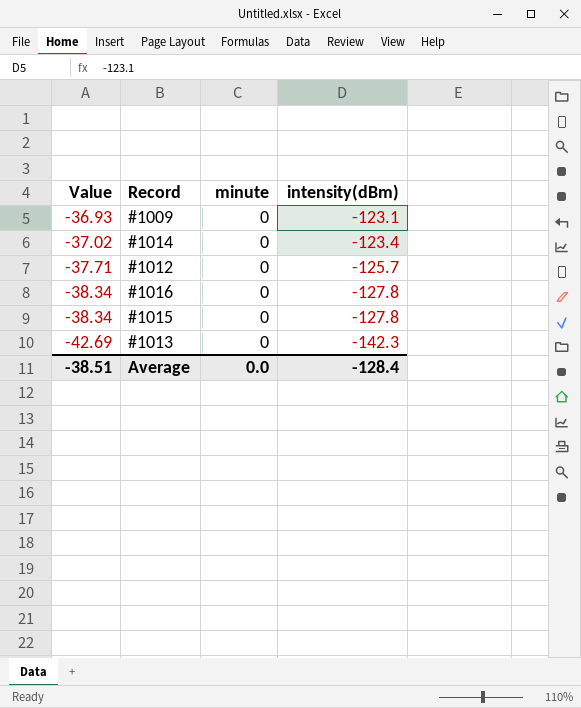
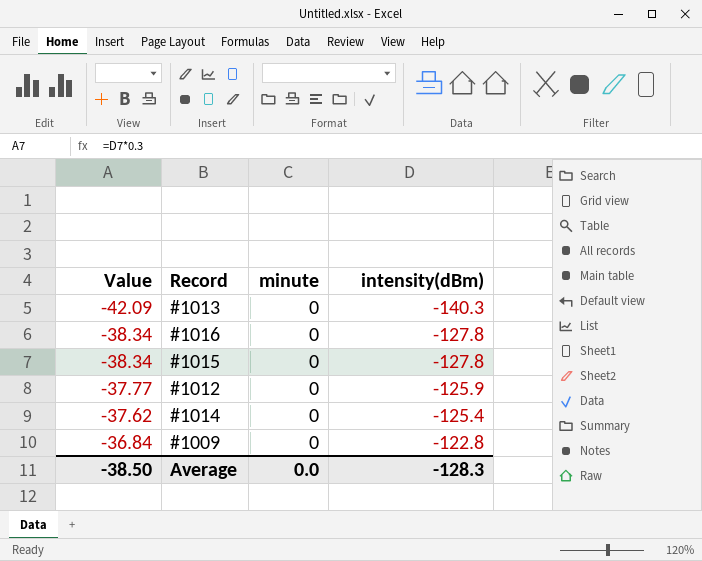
row order: Value descending -> Value ascending
#1013 | Value: -42.69 -> -42.09
#1013 | intensity(dBm): -142.3 -> -140.3
#1012 | Value: -37.71 -> -37.77
#1012 | intensity(dBm): -125.7 -> -125.9
#1014 | Value: -37.02 -> -37.62
#1014 | intensity(dBm): -123.4 -> -125.4
#1009 | Value: -36.93 -> -36.84
#1009 | intensity(dBm): -123.1 -> -122.8
Average | Value: -38.51 -> -38.50
Average | intensity(dBm): -128.4 -> -128.3

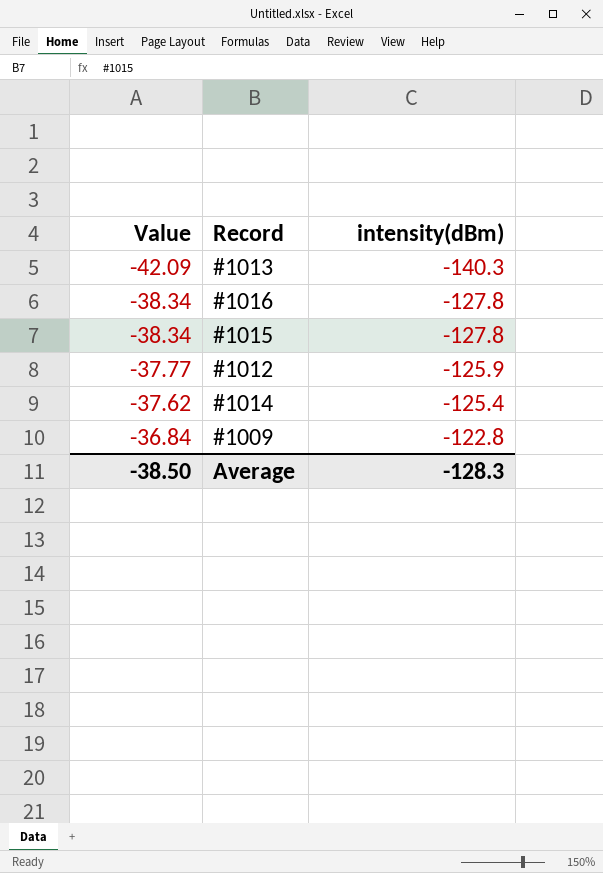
column minute | position: 3 -> none

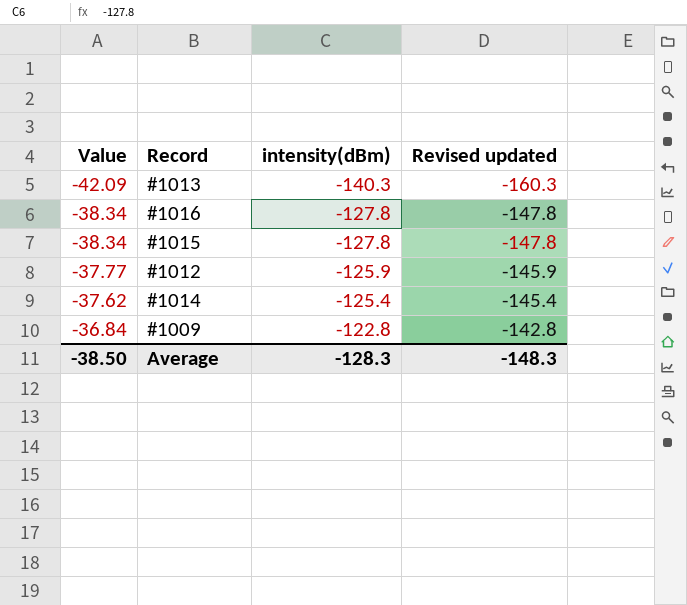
column Revised updated | formula: none -> [intensity(dBm)] - 20

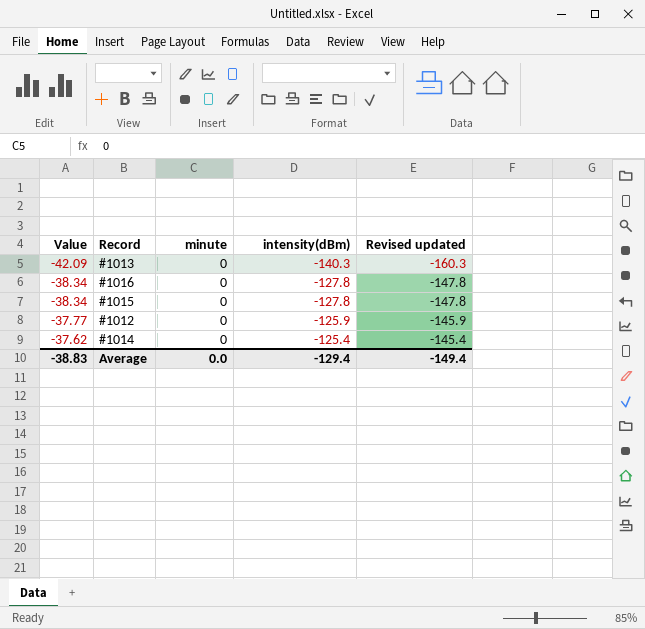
column minute | position: none -> 3
row #1009: -36.84 | -122.8 | -142.8 -> none
Average | Value: -38.50 -> -38.83
Average | intensity(dBm): -128.3 -> -129.4
Average | Revised updated: -148.3 -> -149.4

